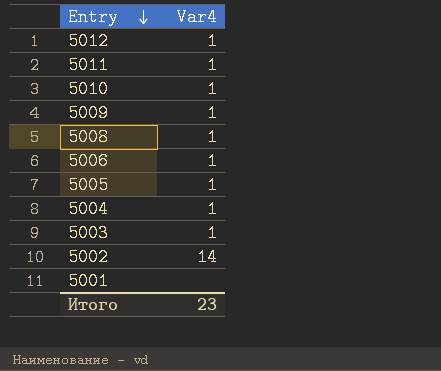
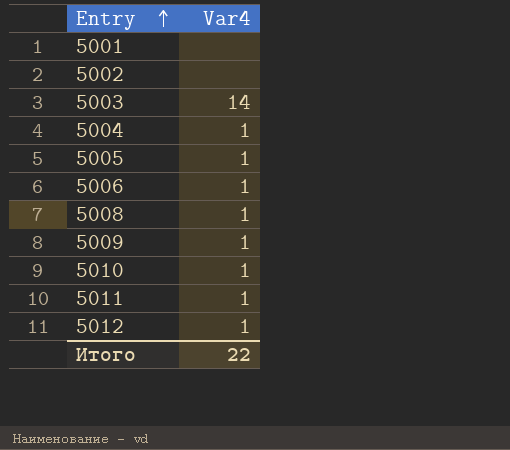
row order: Entry descending -> Entry ascending
5002 | Var4: 14 -> none
5003 | Var4: 1 -> 14
Итого | Var4: 23 -> 22

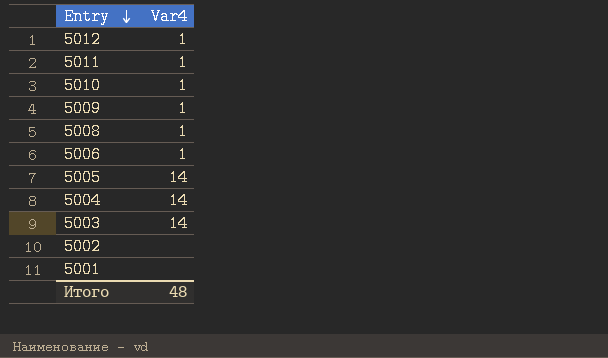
row order: Entry ascending -> Entry descending
5005 | Var4: 1 -> 14
5004 | Var4: 1 -> 14
Итого | Var4: 22 -> 48

